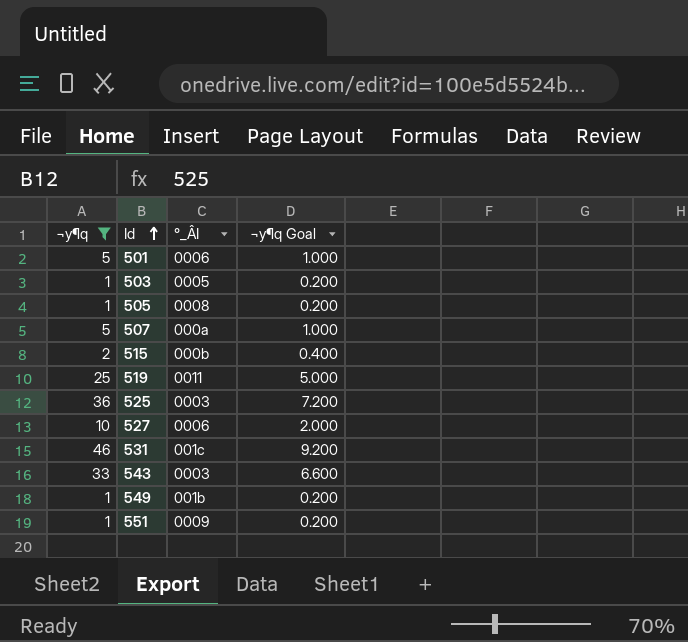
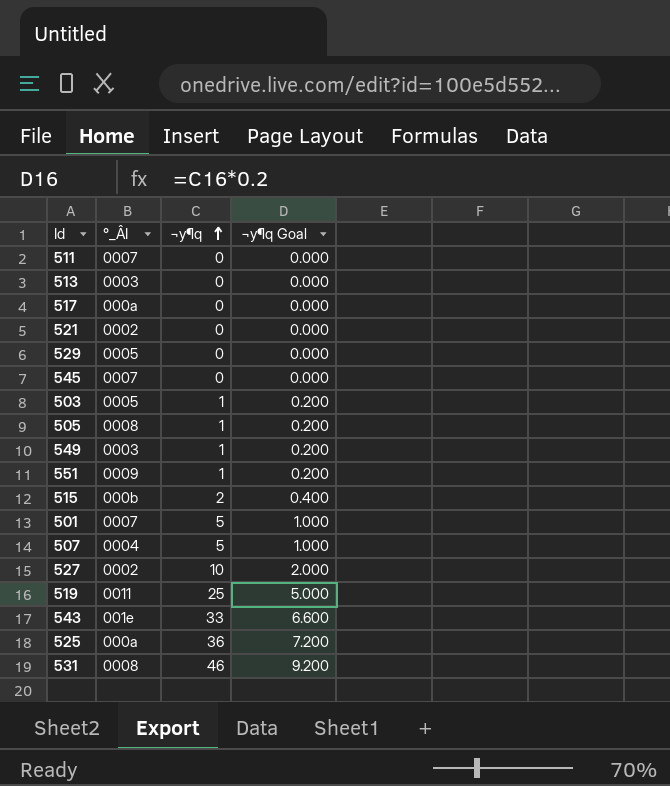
filter: ¬y¶q != 0 -> none
row order: Id ascending -> ¬y¶q ascending
column ¬y¶q | position: 1 -> 3
549 | °_ÂI: 001b -> 0003
501 | °_ÂI: 0006 -> 0007
507 | °_ÂI: 000a -> 0004
527 | °_ÂI: 0006 -> 0002
543 | °_ÂI: 0003 -> 001e
525 | °_ÂI: 0003 -> 000a
531 | °_ÂI: 001c -> 0008

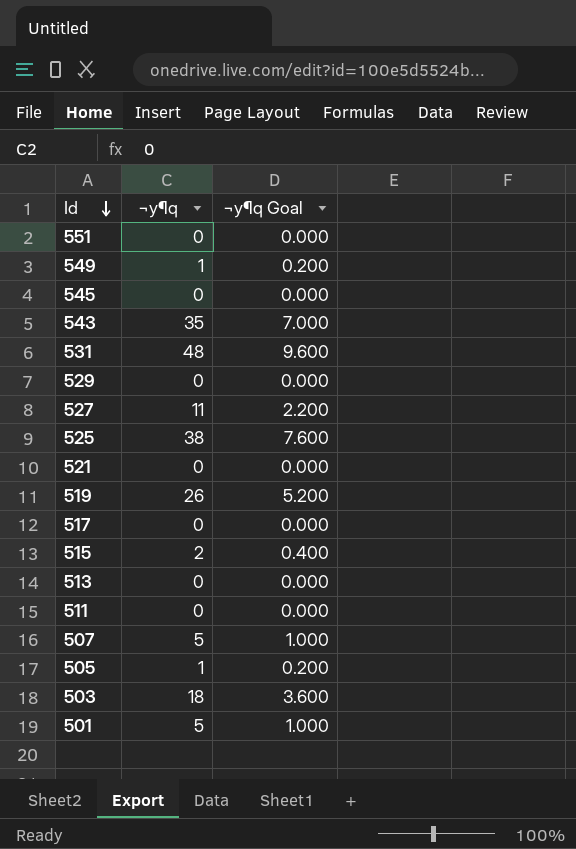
row order: ¬y¶q ascending -> Id descending
column °_ÂI | position: 2 -> none
551 | ¬y¶q: 1 -> 0
551 | ¬y¶q Goal: 0.200 -> 0.000
543 | ¬y¶q: 33 -> 35
543 | ¬y¶q Goal: 6.600 -> 7.000
531 | ¬y¶q: 46 -> 48
531 | ¬y¶q Goal: 9.200 -> 9.600
527 | ¬y¶q: 10 -> 11
527 | ¬y¶q Goal: 2.000 -> 2.200
525 | ¬y¶q: 36 -> 38
525 | ¬y¶q Goal: 7.200 -> 7.600
519 | ¬y¶q: 25 -> 26
519 | ¬y¶q Goal: 5.000 -> 5.200
503 | ¬y¶q: 1 -> 18
503 | ¬y¶q Goal: 0.200 -> 3.600

